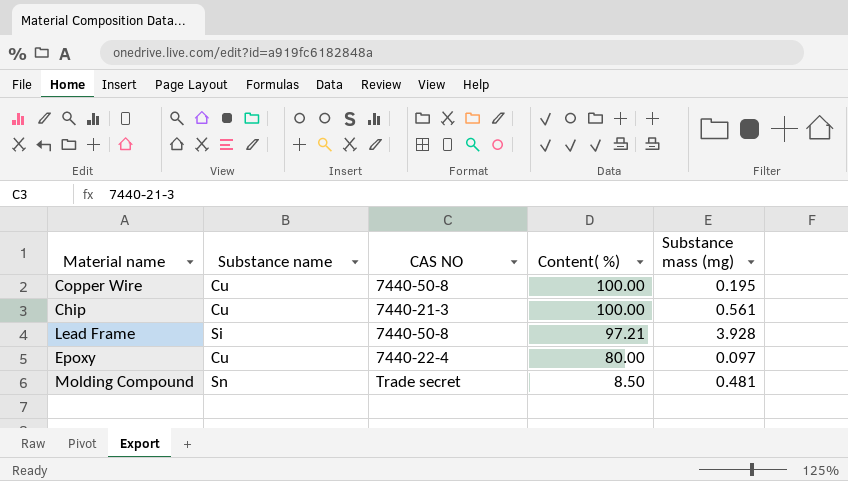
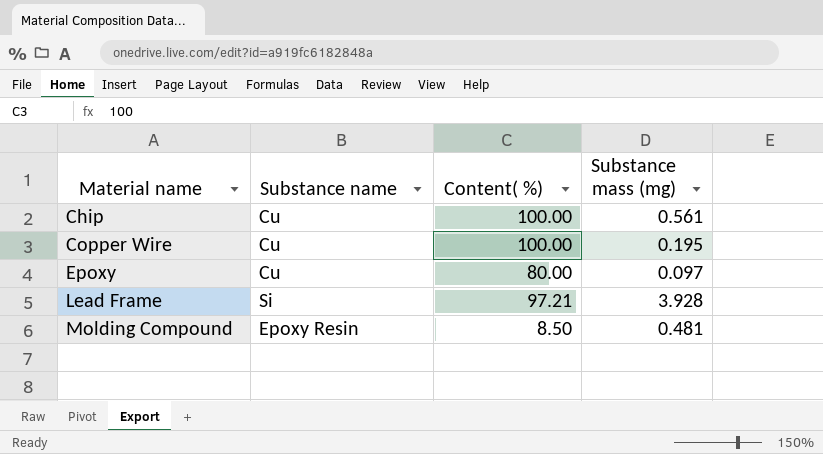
row order: Content( %) descending -> Material name ascending
column CAS NO | position: 3 -> none
Molding Compound | Substance name: Sn -> Epoxy Resin

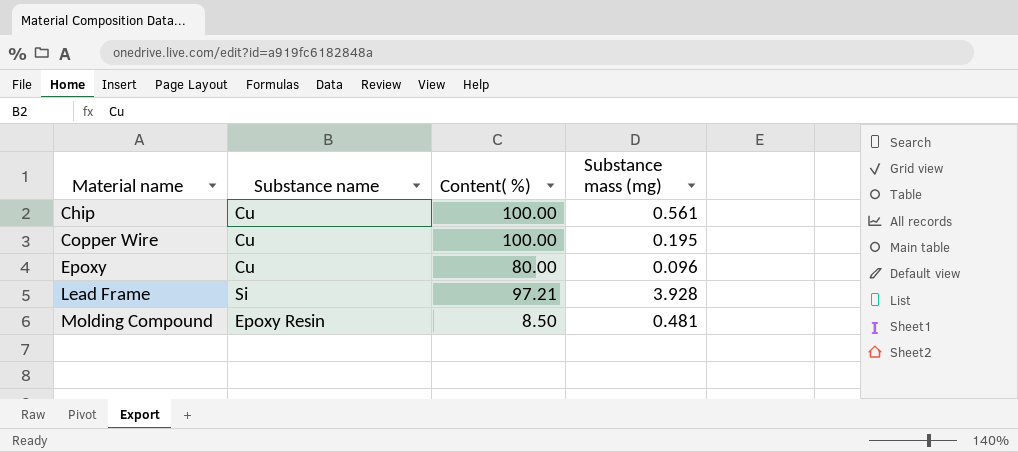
Epoxy | Substance mass (mg): 0.097 -> 0.096

